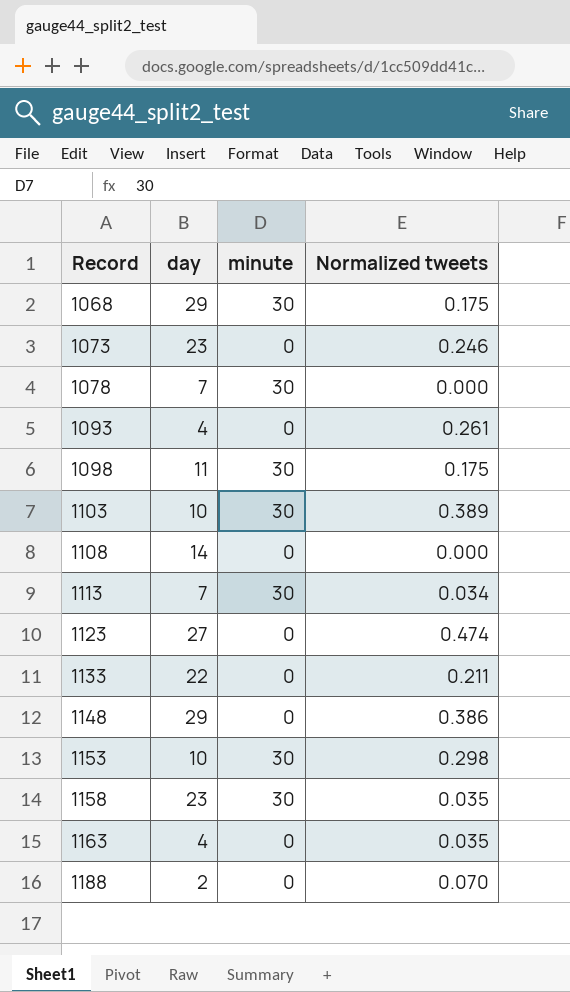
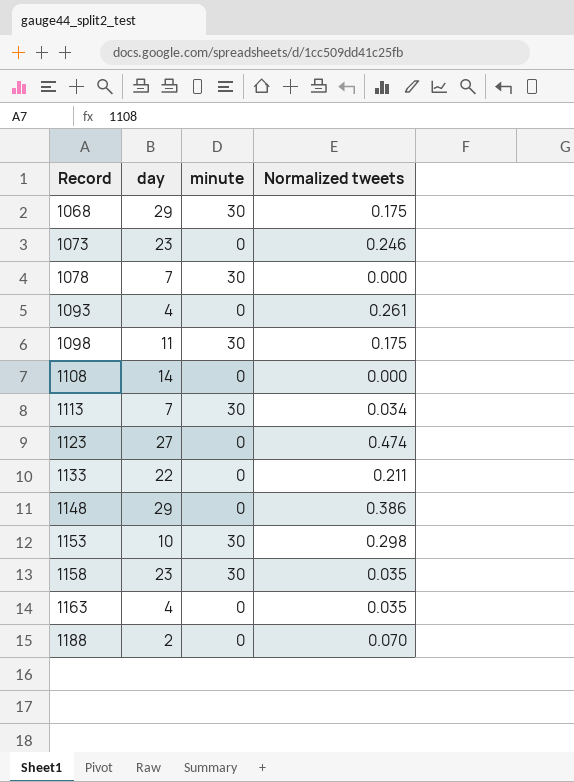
row 1103: 10 | 30 | 0.389 -> none

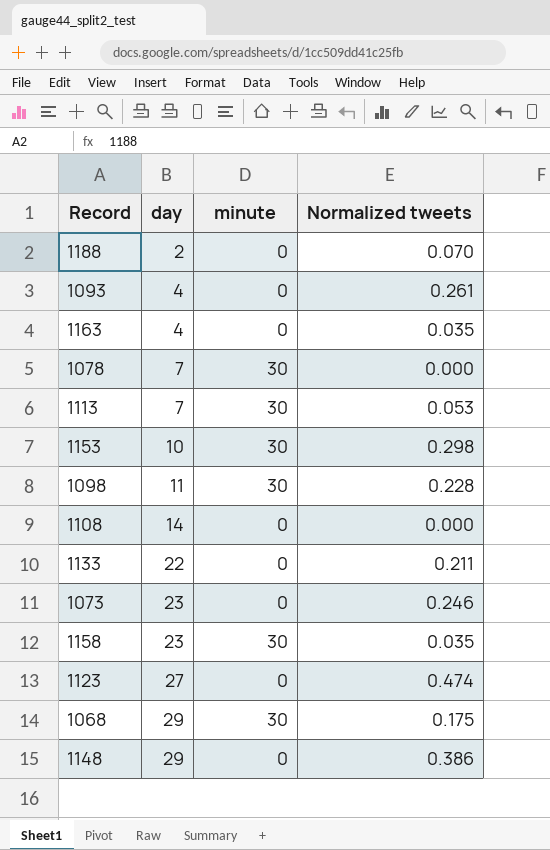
row order: Record ascending -> day ascending
1113 | Normalized tweets: 0.034 -> 0.053
1098 | Normalized tweets: 0.175 -> 0.228

